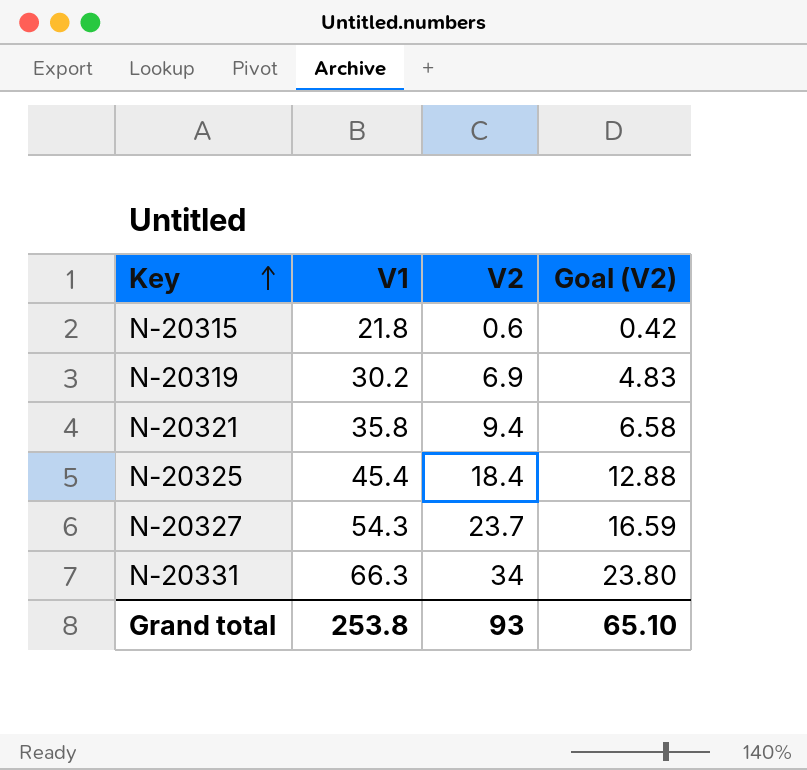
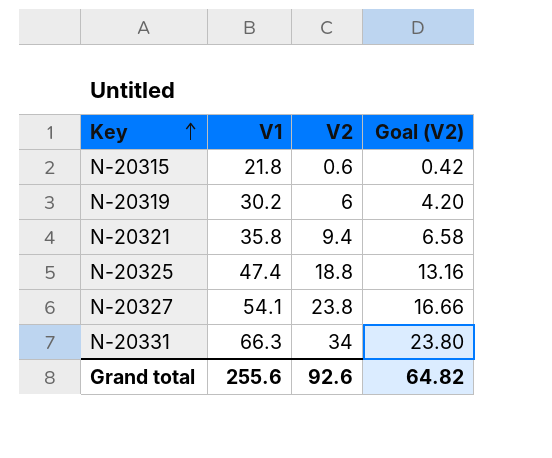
N-20319 | V2: 6.9 -> 6
N-20319 | Goal (V2): 4.83 -> 4.20
N-20325 | V1: 45.4 -> 47.4
N-20325 | V2: 18.4 -> 18.8
N-20325 | Goal (V2): 12.88 -> 13.16
N-20327 | V1: 54.3 -> 54.1
N-20327 | V2: 23.7 -> 23.8
N-20327 | Goal (V2): 16.59 -> 16.66
Grand total | V1: 253.8 -> 255.6
Grand total | V2: 93 -> 92.6
Grand total | Goal (V2): 65.10 -> 64.82

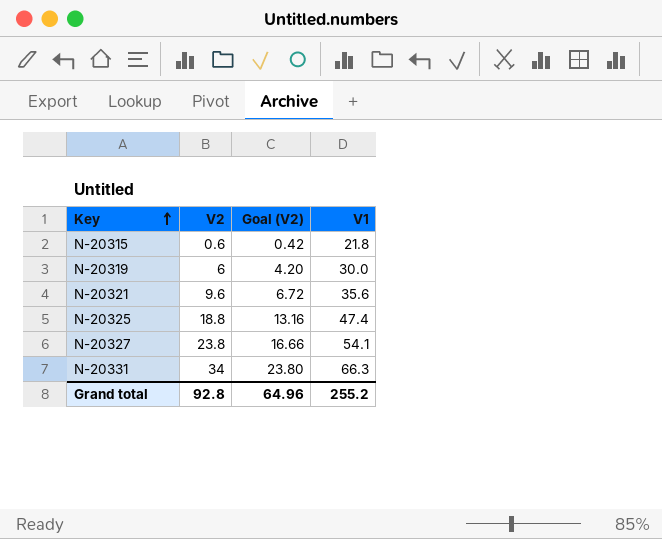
column V1 | position: 2 -> 4
N-20319 | V1: 30.2 -> 30.0
N-20321 | V2: 9.4 -> 9.6
N-20321 | Goal (V2): 6.58 -> 6.72
N-20321 | V1: 35.8 -> 35.6
Grand total | V2: 92.6 -> 92.8
Grand total | Goal (V2): 64.82 -> 64.96
Grand total | V1: 255.6 -> 255.2

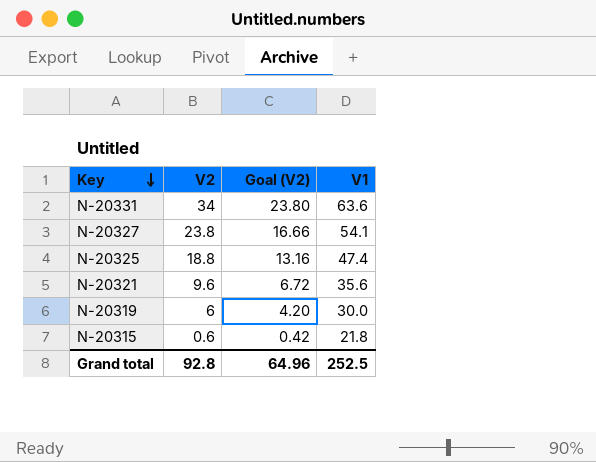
row order: Key ascending -> Key descending
N-20331 | V1: 66.3 -> 63.6
Grand total | V1: 255.2 -> 252.5

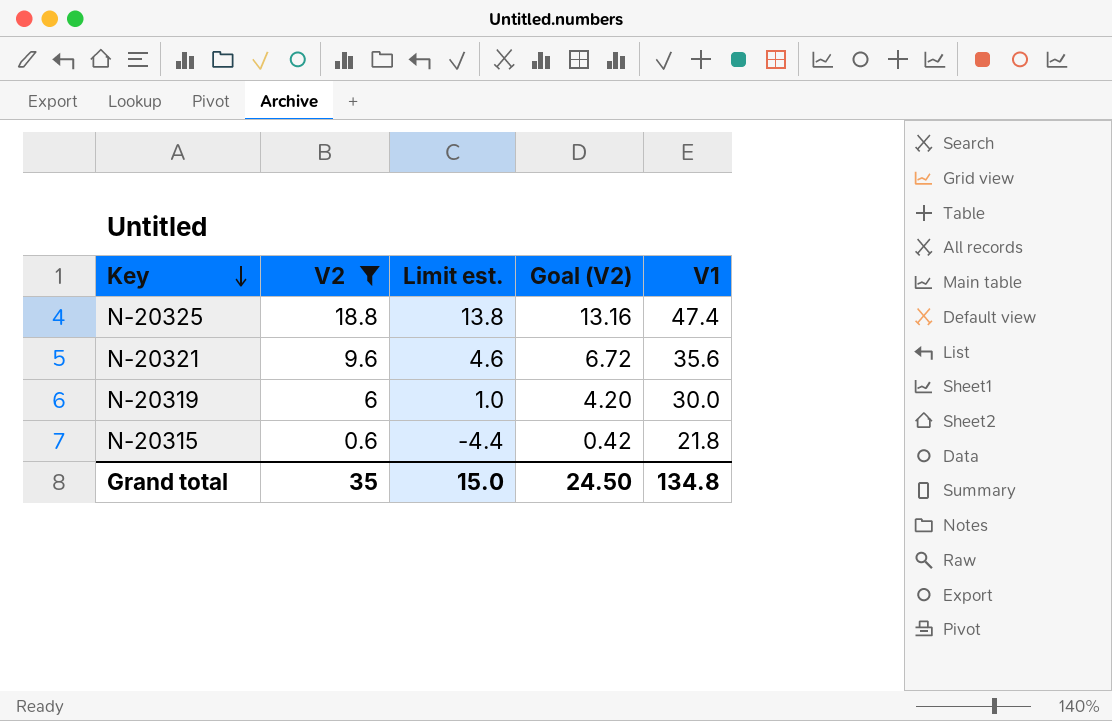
filter: none -> V2 <= 18.8
column Limit est. | formula: none -> [V2] - 5
Grand total | V2: 92.8 -> 35
Grand total | Goal (V2): 64.96 -> 24.50
Grand total | V1: 252.5 -> 134.8

